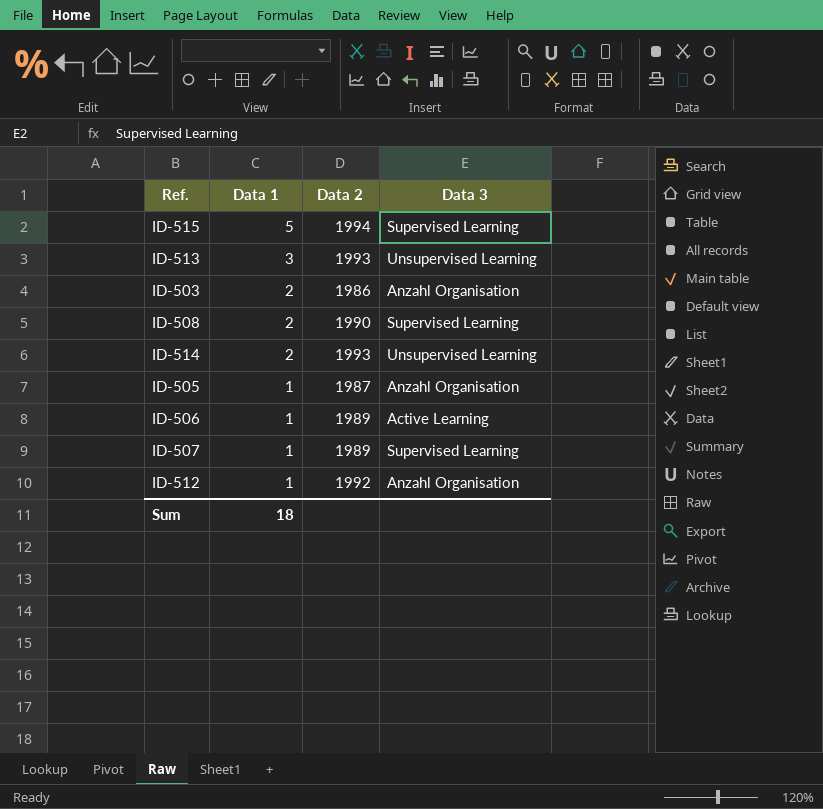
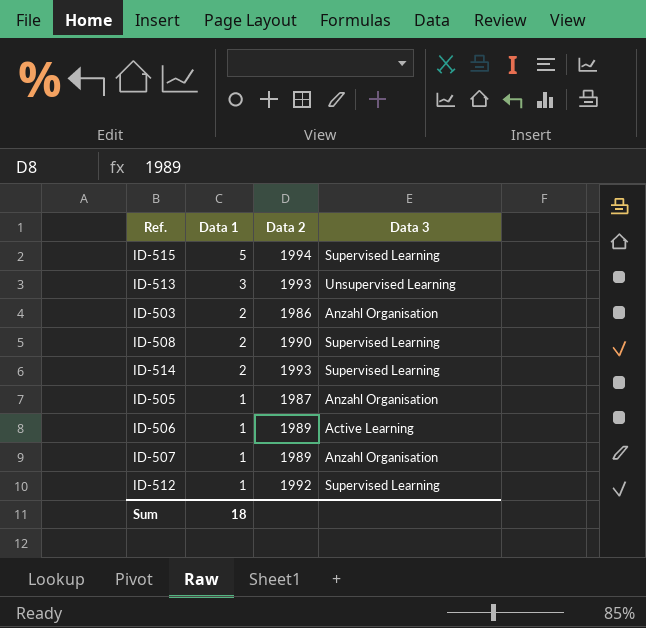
ID-514 | Data 3: Unsupervised Learning -> Supervised Learning
ID-507 | Data 3: Supervised Learning -> Anzahl Organisation
ID-512 | Data 3: Anzahl Organisation -> Supervised Learning

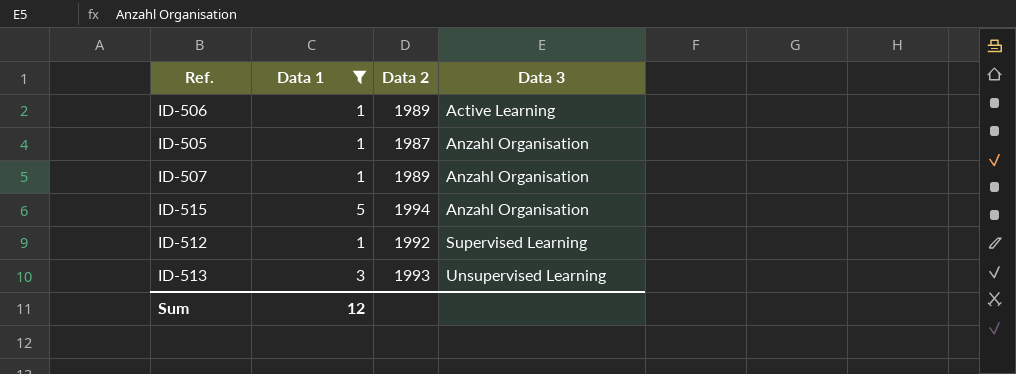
filter: none -> Data 1 != 2
row order: Data 1 descending -> Data 3 ascending
ID-515 | Data 3: Supervised Learning -> Anzahl Organisation
Sum | Data 1: 18 -> 12

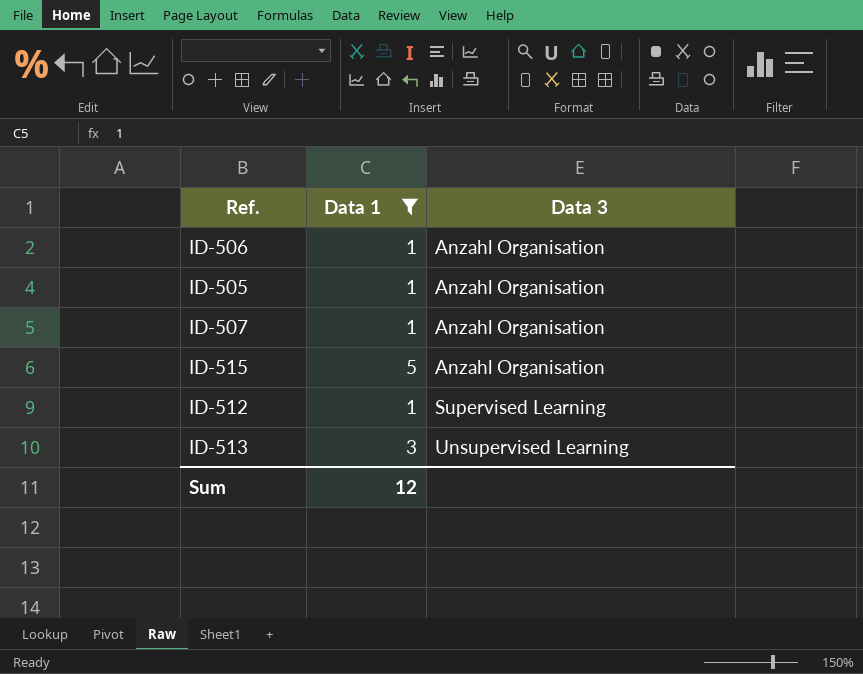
column Data 2 | position: 3 -> none
ID-506 | Data 3: Active Learning -> Anzahl Organisation

